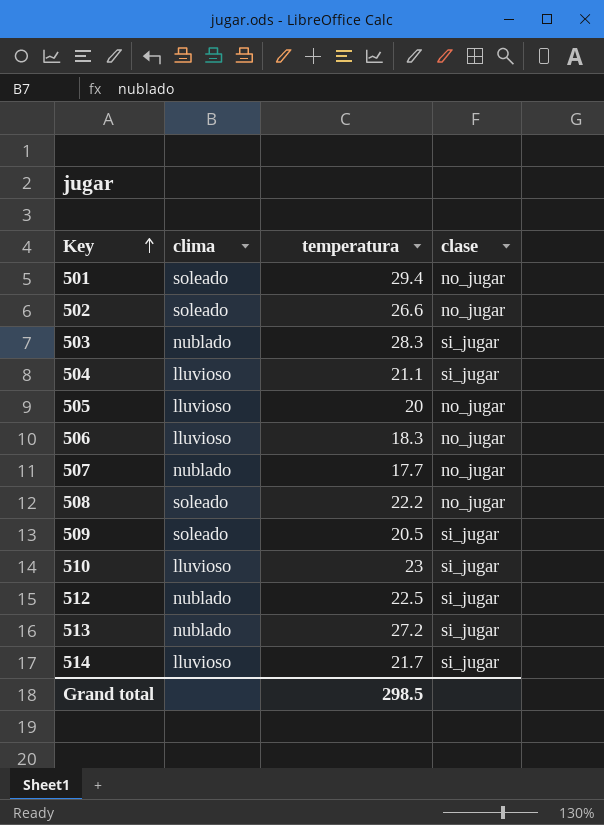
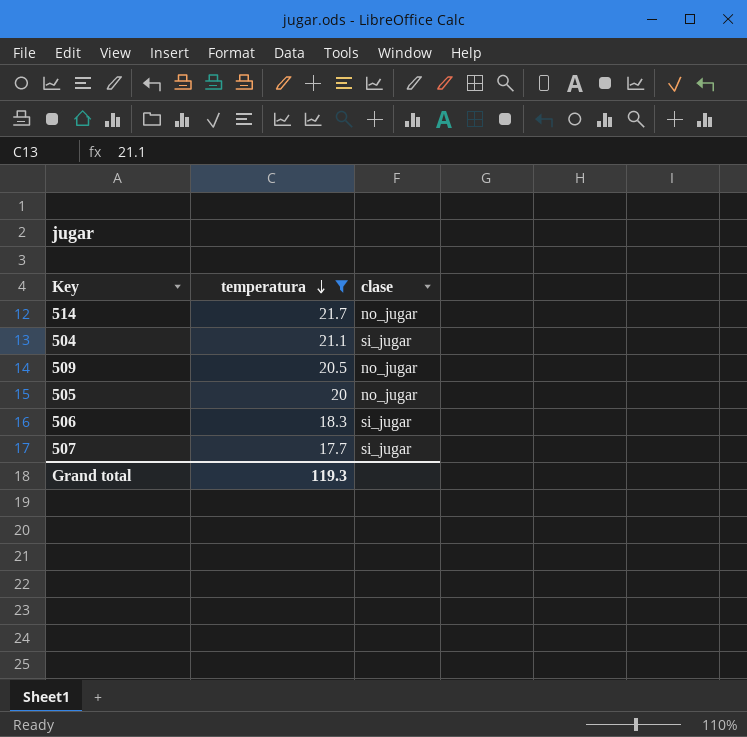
filter: none -> temperatura <= 21.7
row order: Key ascending -> temperatura descending
column clima | position: 2 -> none
514 | clase: si_jugar -> no_jugar
509 | clase: si_jugar -> no_jugar
506 | clase: no_jugar -> si_jugar
507 | clase: no_jugar -> si_jugar
Grand total | temperatura: 298.5 -> 119.3

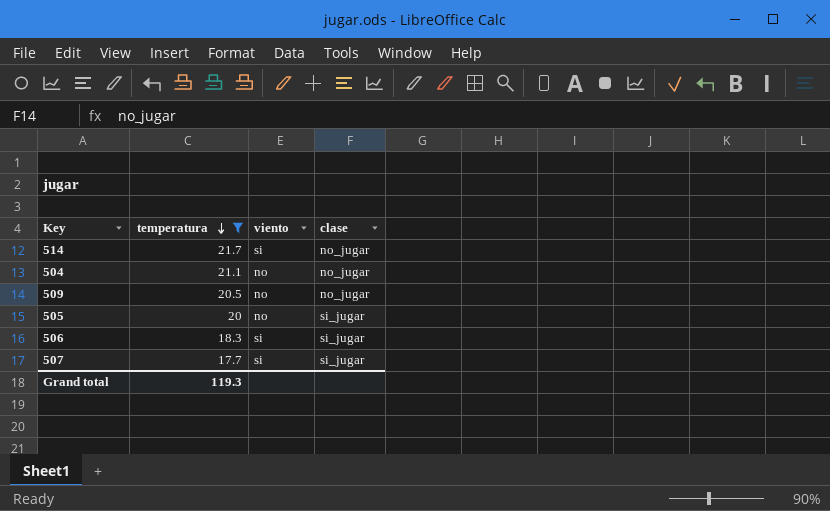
column viento | position: none -> 3
504 | clase: si_jugar -> no_jugar
505 | clase: no_jugar -> si_jugar

